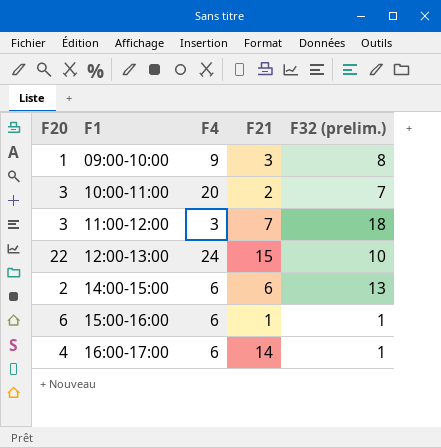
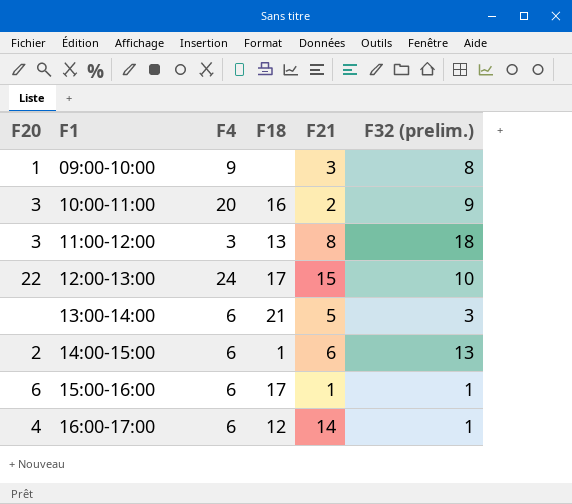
column F18 | position: none -> 4
10:00-11:00 | F32 (prelim.): 7 -> 9
11:00-12:00 | F21: 7 -> 8
row 13:00-14:00: none -> none | 6 | 21 | 5 | 3

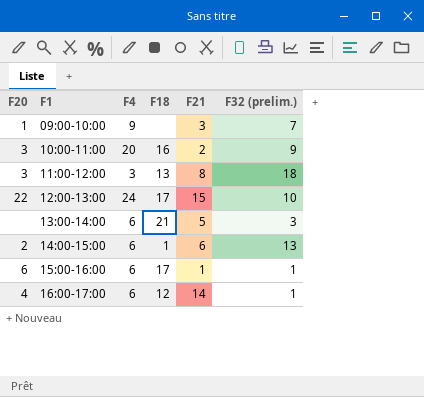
09:00-10:00 | F32 (prelim.): 8 -> 7

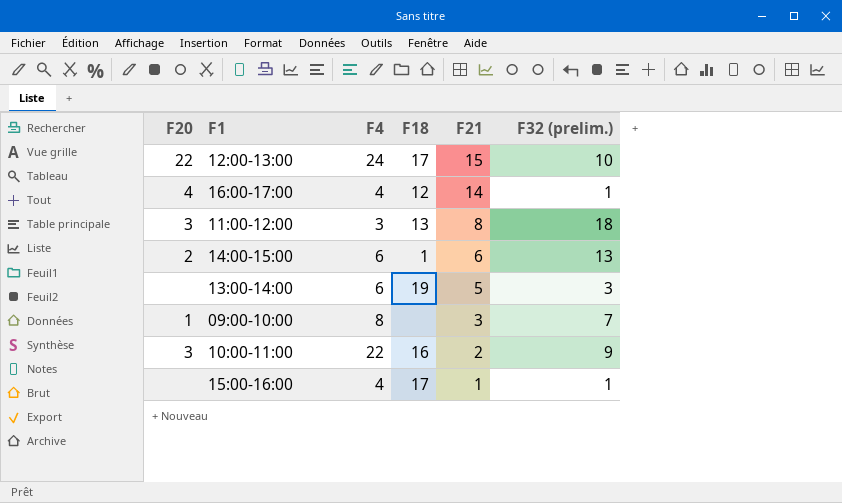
row order: F1 ascending -> F21 descending
16:00-17:00 | F4: 6 -> 4
13:00-14:00 | F18: 21 -> 19
09:00-10:00 | F4: 9 -> 8
10:00-11:00 | F4: 20 -> 22
15:00-16:00 | F20: 6 -> none
15:00-16:00 | F4: 6 -> 4

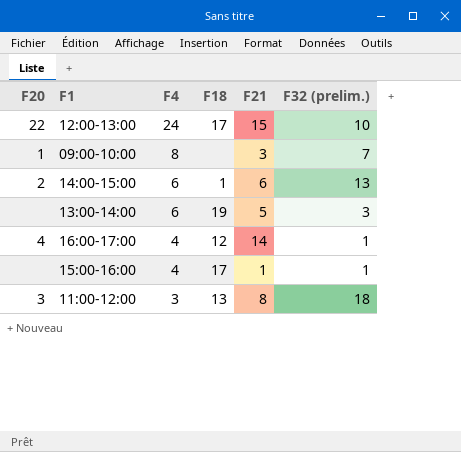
row order: F21 descending -> F4 descending
row 10:00-11:00: 3 | 22 | 16 | 2 | 9 -> none

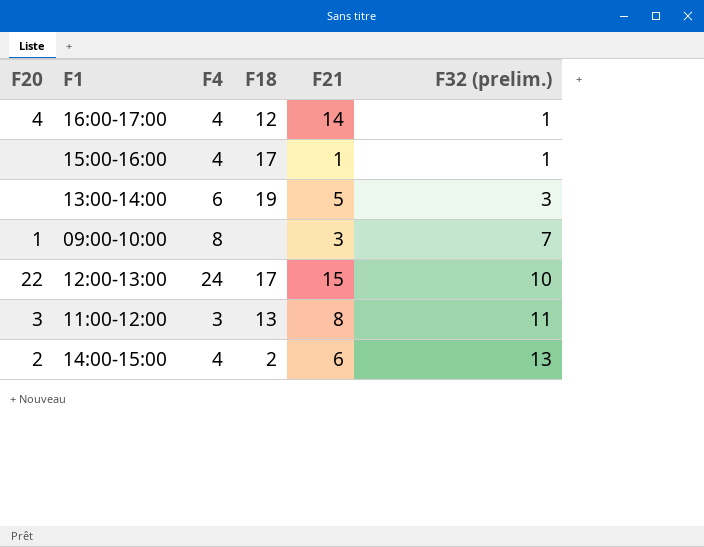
row order: F4 descending -> F32 (prelim.) ascending
11:00-12:00 | F32 (prelim.): 18 -> 11
14:00-15:00 | F4: 6 -> 4
14:00-15:00 | F18: 1 -> 2

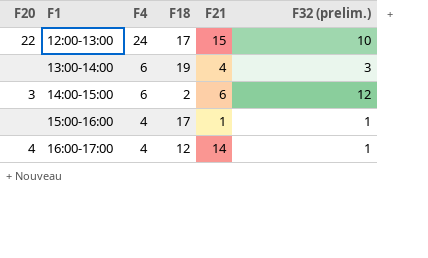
row order: F32 (prelim.) ascending -> F1 ascending
row 09:00-10:00: 1 | 8 | none | 3 | 7 -> none
row 11:00-12:00: 3 | 3 | 13 | 8 | 11 -> none
13:00-14:00 | F21: 5 -> 4
14:00-15:00 | F20: 2 -> 3
14:00-15:00 | F4: 4 -> 6
14:00-15:00 | F32 (prelim.): 13 -> 12

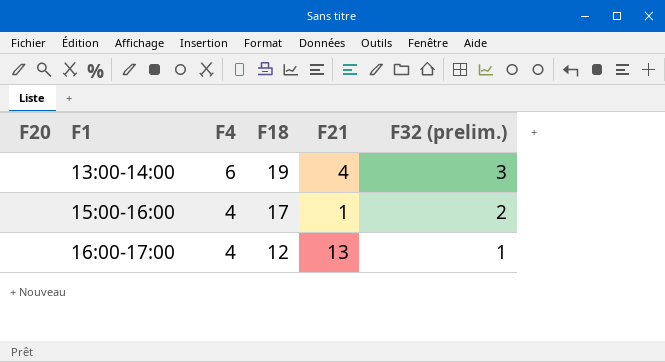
row 12:00-13:00: 22 | 24 | 17 | 15 | 10 -> none
row 14:00-15:00: 3 | 6 | 2 | 6 | 12 -> none
15:00-16:00 | F32 (prelim.): 1 -> 2
16:00-17:00 | F20: 4 -> none
16:00-17:00 | F21: 14 -> 13

